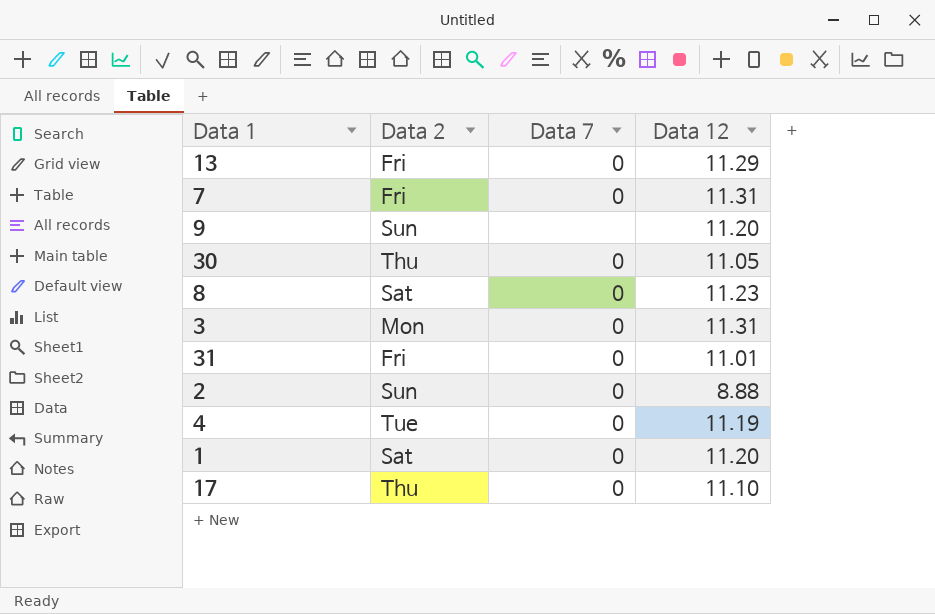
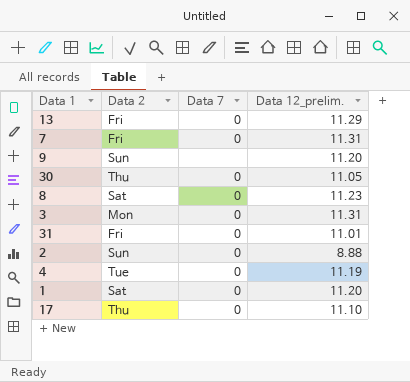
column name: Data 12 -> Data 12_prelim.

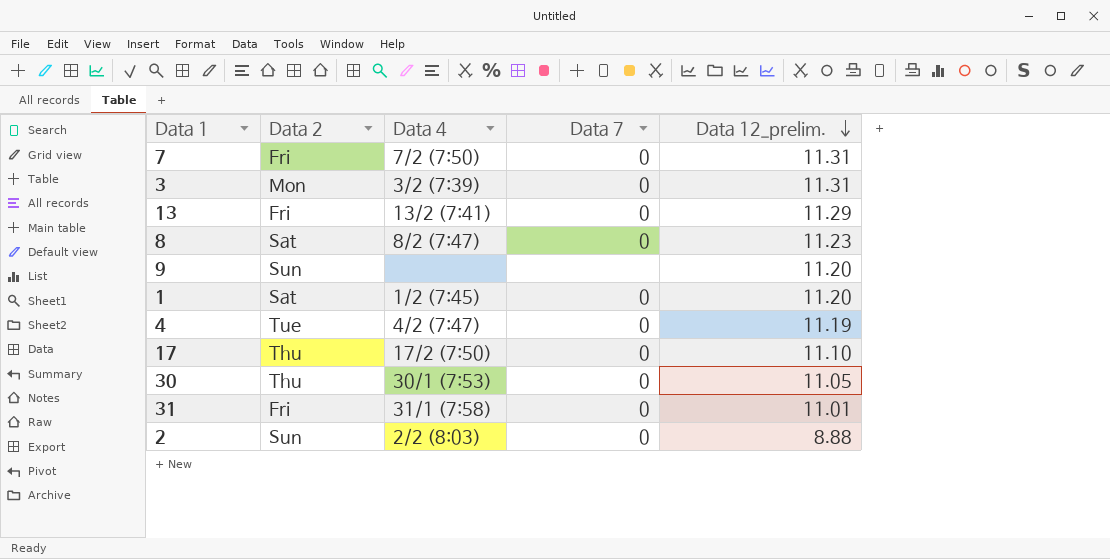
row order: none -> Data 12_prelim. descending
column Data 4 | position: none -> 3

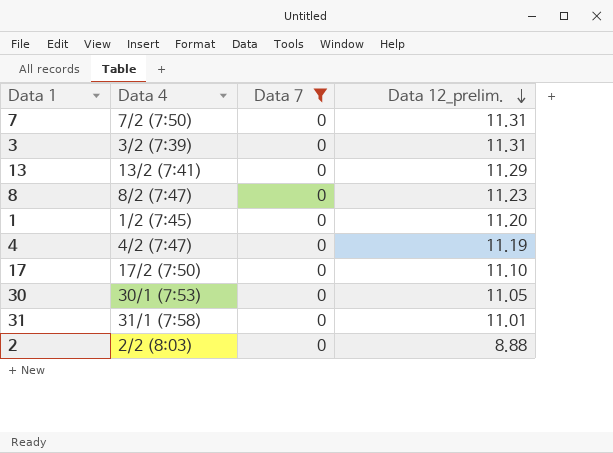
filter: none -> Data 7 = 0
column Data 2 | position: 2 -> none

